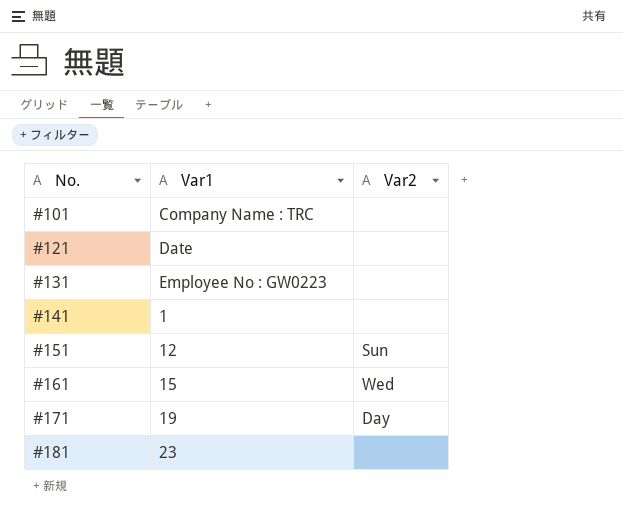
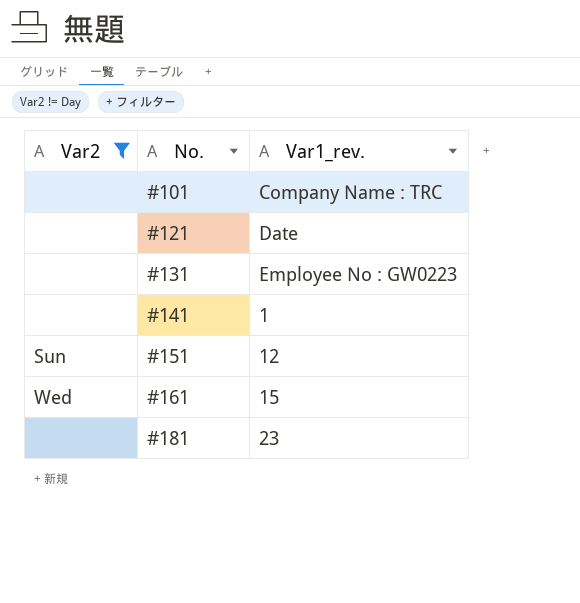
filter: none -> Var2 != Day
column Var2 | position: 3 -> 1
column name: Var1 -> Var1_rev.

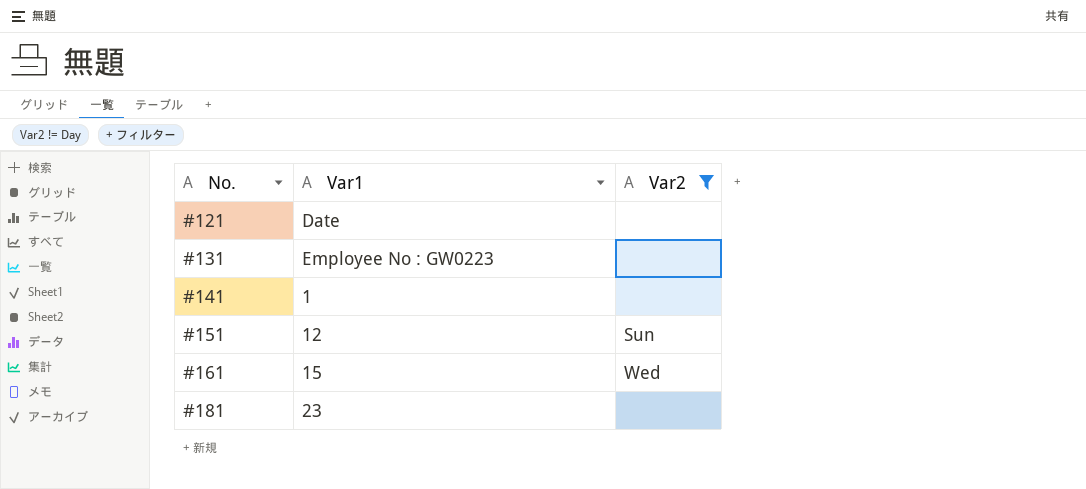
column name: Var1_rev. -> Var1
column Var2 | position: 1 -> 3
row #101: none | Company Name : TRC -> none

